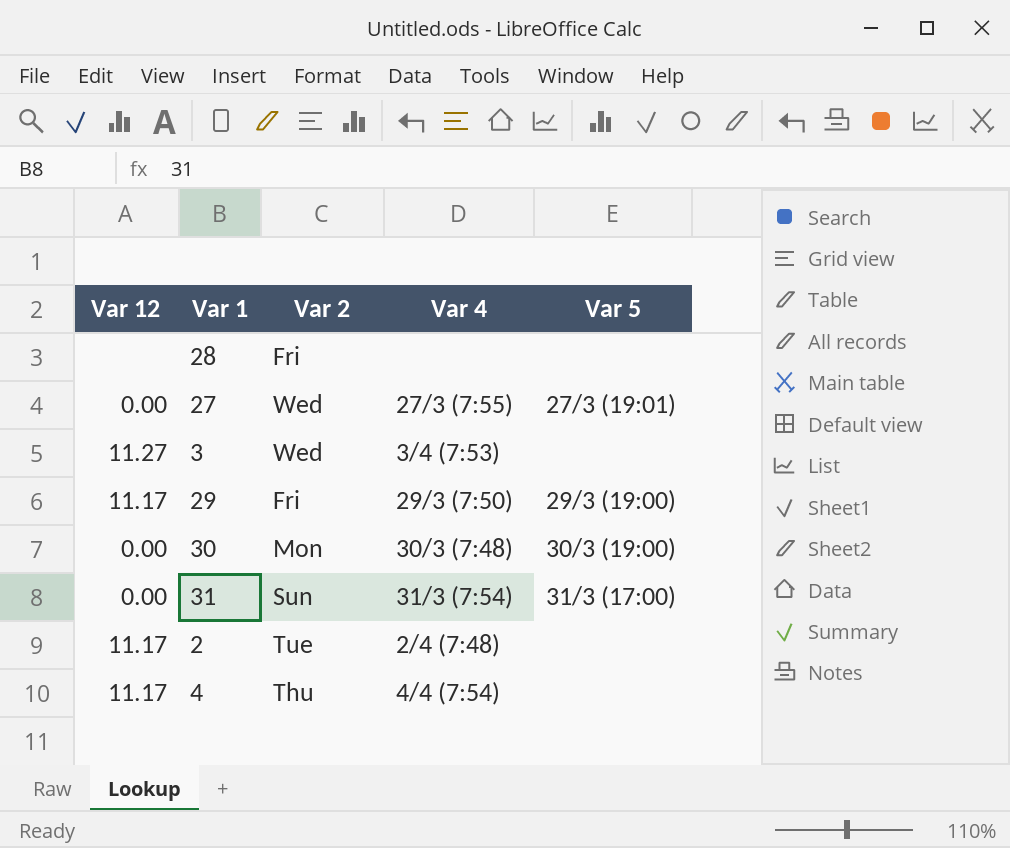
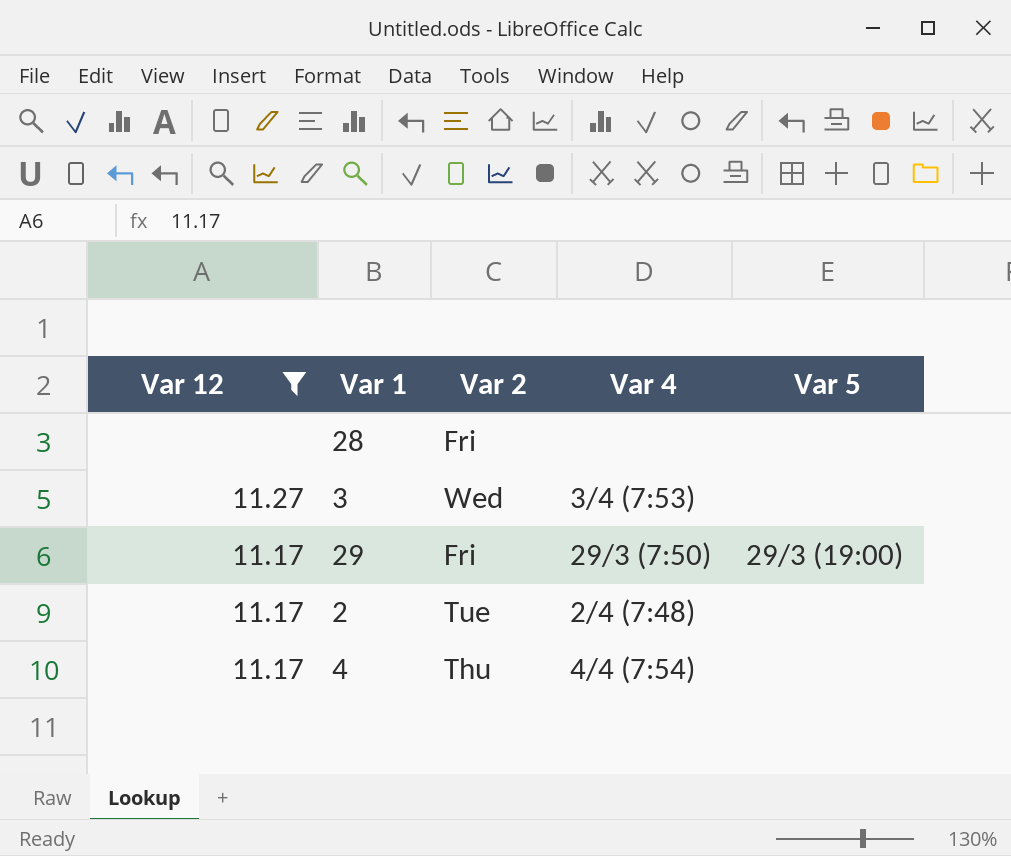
filter: none -> Var 12 != 0.00

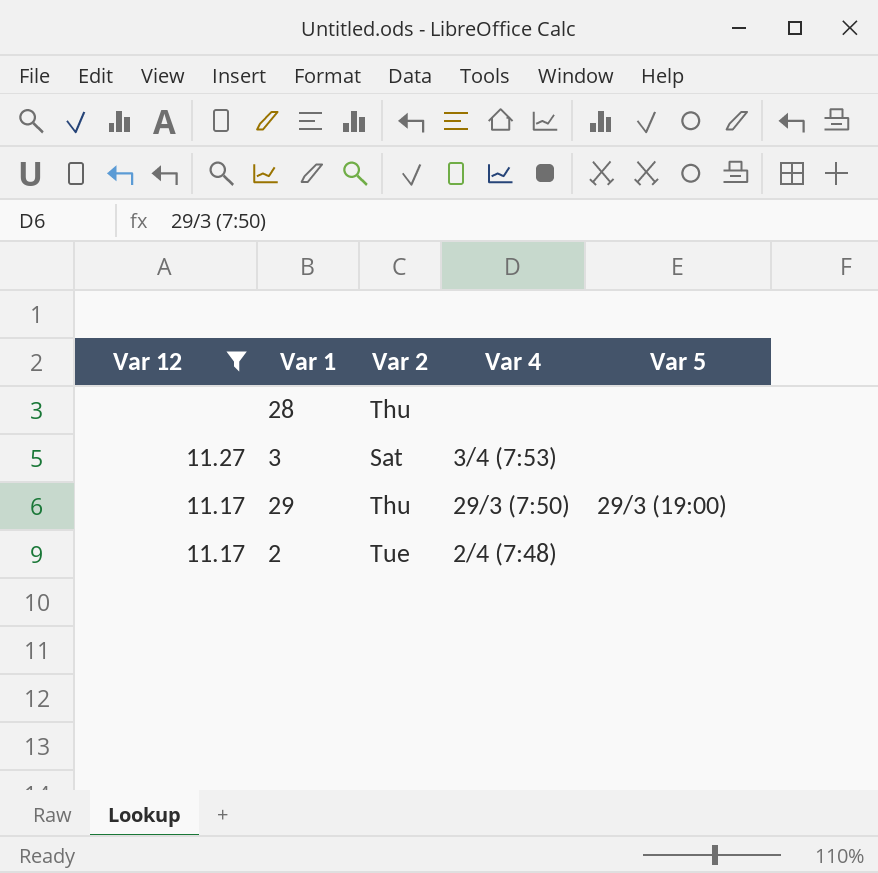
row 4: 11.17 | Thu | 4/4 (7:54) | none -> none
28 | Var 2: Fri -> Thu
3 | Var 2: Wed -> Sat
29 | Var 2: Fri -> Thu

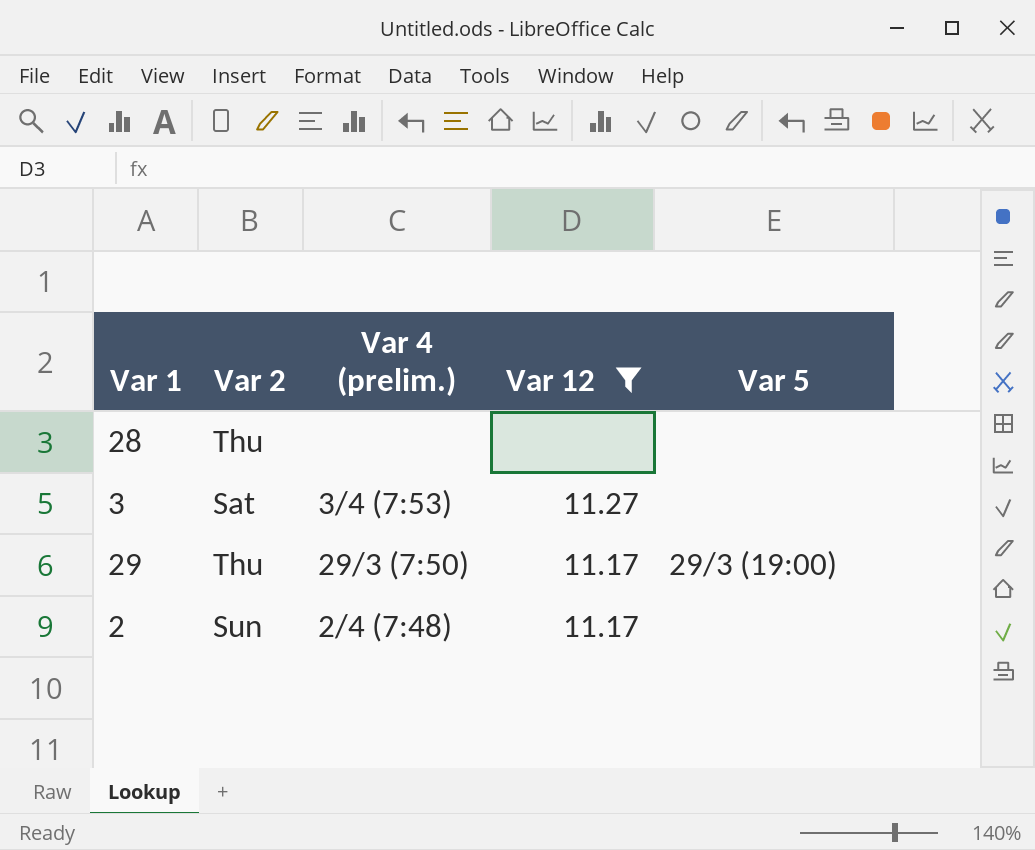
column name: Var 4 -> Var 4 (prelim.)
column Var 12 | position: 1 -> 4
2 | Var 2: Tue -> Sun

